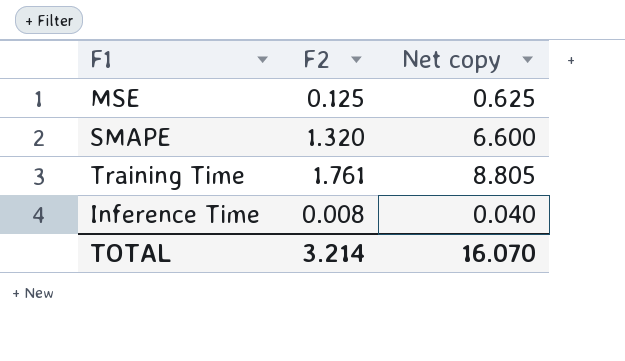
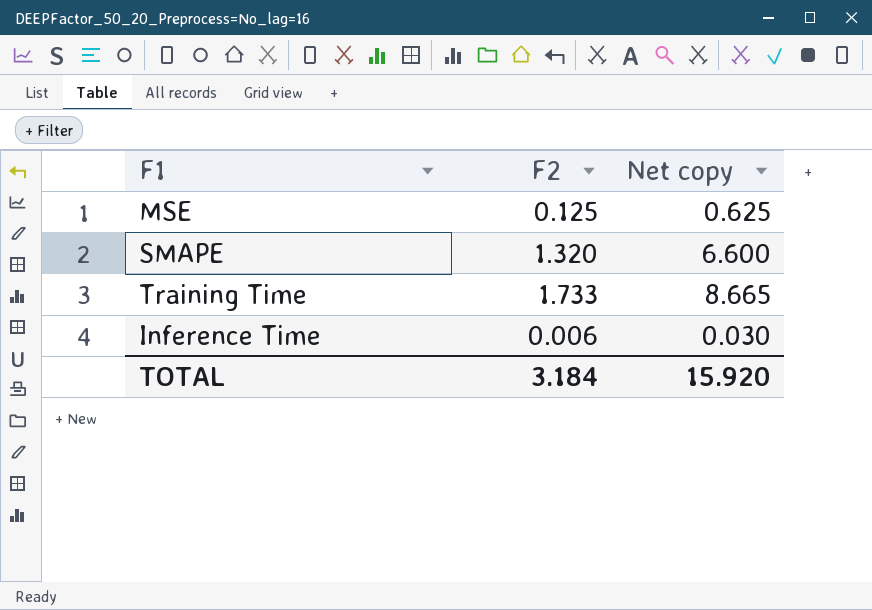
Training Time | F2: 1.761 -> 1.733
Training Time | Net copy: 8.805 -> 8.665
Inference Time | F2: 0.008 -> 0.006
Inference Time | Net copy: 0.040 -> 0.030
TOTAL | F2: 3.214 -> 3.184
TOTAL | Net copy: 16.070 -> 15.920

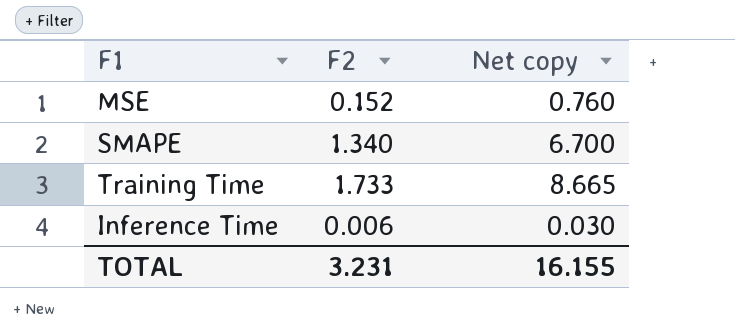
MSE | F2: 0.125 -> 0.152
MSE | Net copy: 0.625 -> 0.760
SMAPE | F2: 1.320 -> 1.340
SMAPE | Net copy: 6.600 -> 6.700
TOTAL | F2: 3.184 -> 3.231
TOTAL | Net copy: 15.920 -> 16.155

